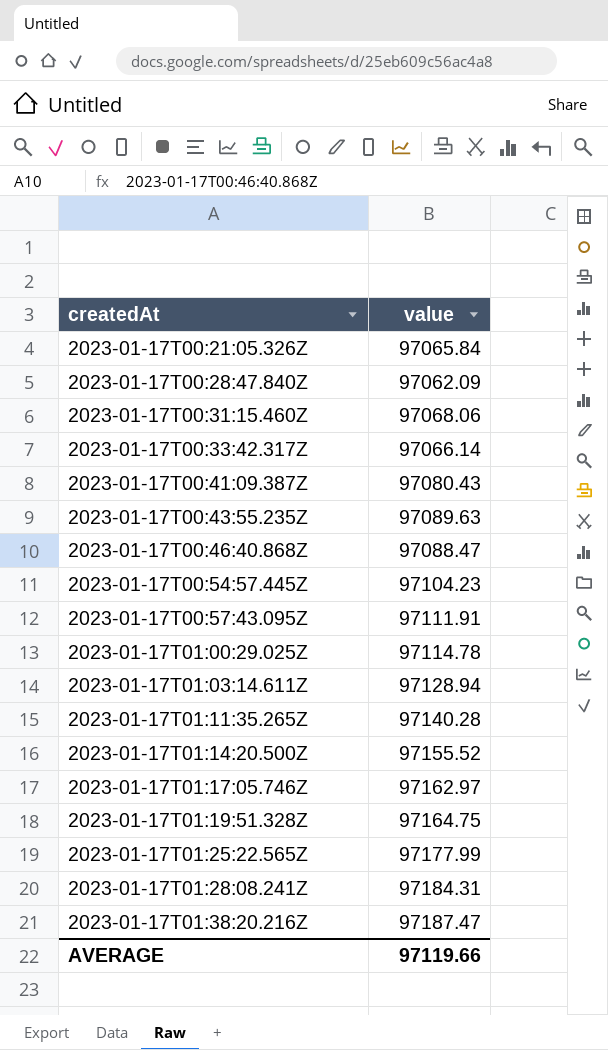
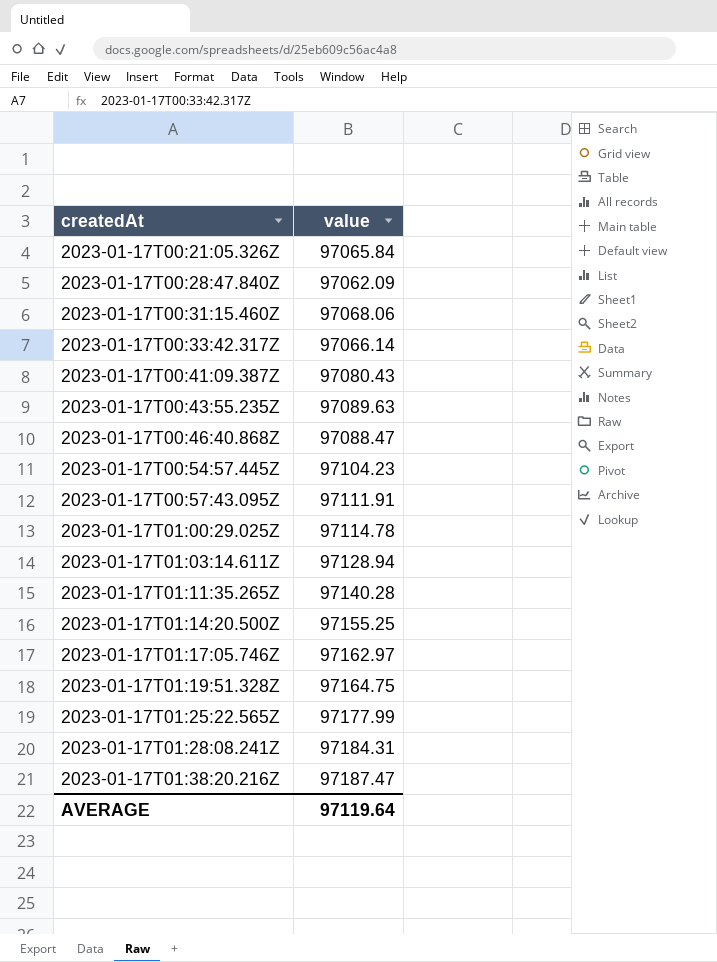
2023-01-17T01:14:20.500Z | value: 97155.52 -> 97155.25
AVERAGE | value: 97119.66 -> 97119.64

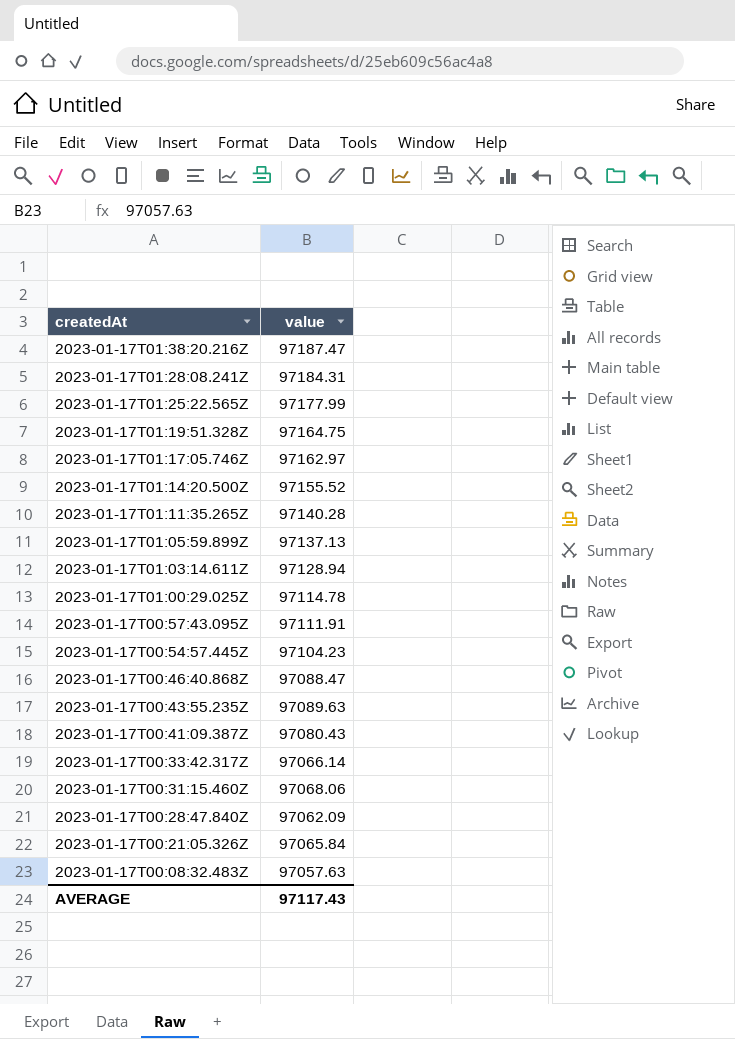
row order: createdAt ascending -> createdAt descending
2023-01-17T01:14:20.500Z | value: 97155.25 -> 97155.52
row 2023-01-17T01:05:59.899Z: none -> 97137.13
row 2023-01-17T00:08:32.483Z: none -> 97057.63
AVERAGE | value: 97119.64 -> 97117.43

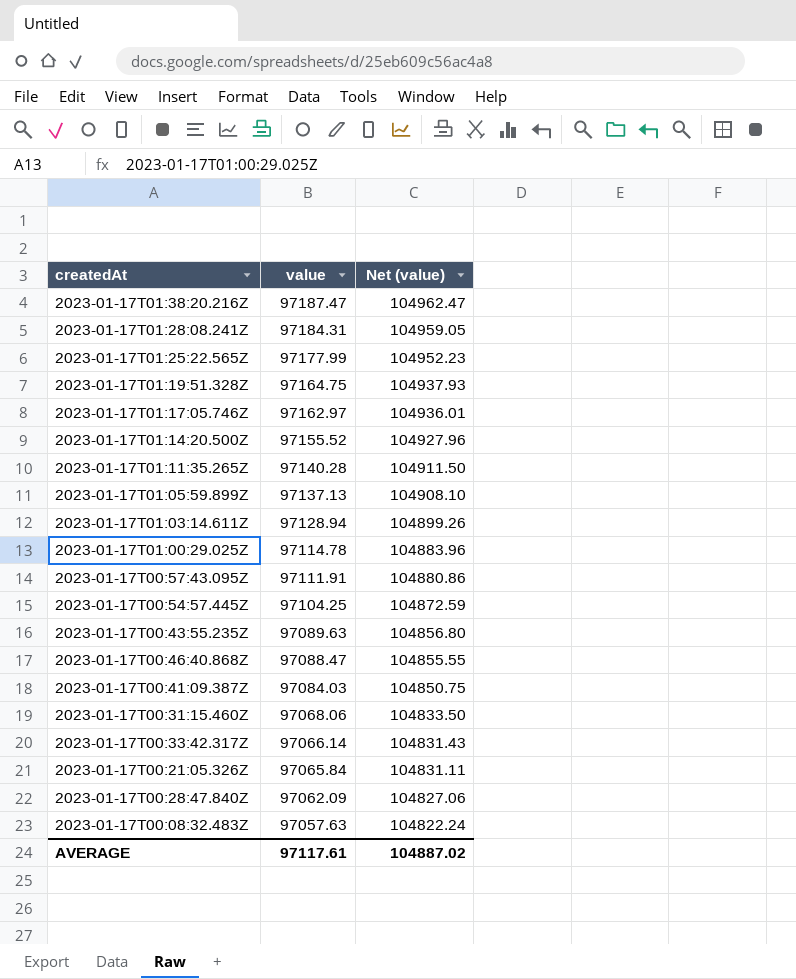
row order: createdAt descending -> value descending
column Net (value) | formula: none -> [value] * 1.08
2023-01-17T00:54:57.445Z | value: 97104.23 -> 97104.25
2023-01-17T00:41:09.387Z | value: 97080.43 -> 97084.03
AVERAGE | value: 97117.43 -> 97117.61

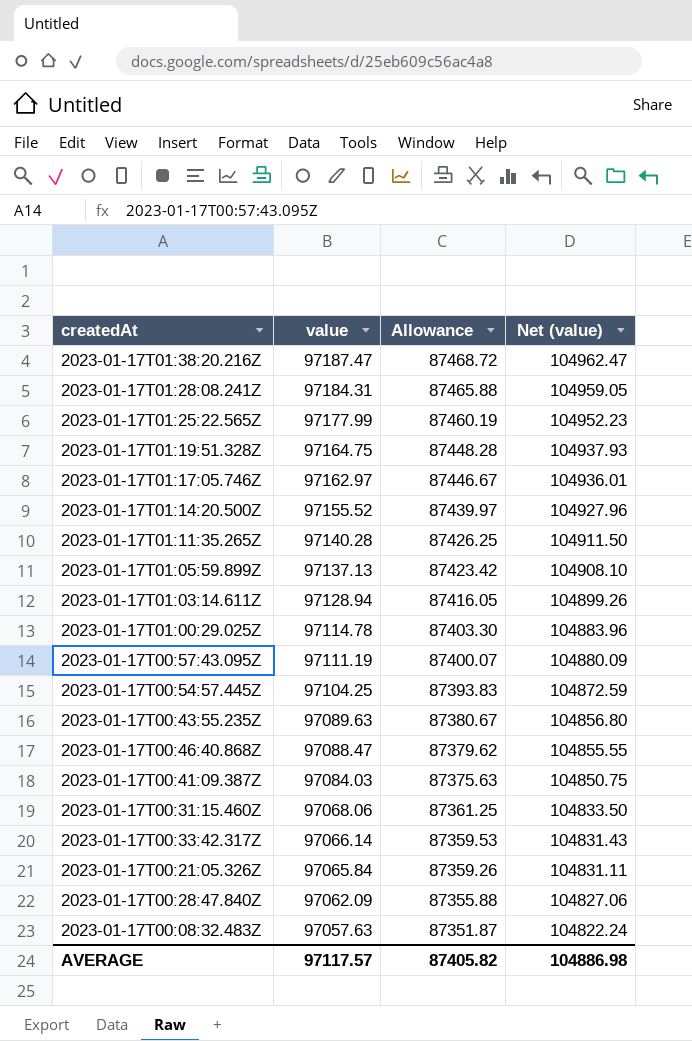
column Allowance | formula: none -> [value] * 0.9
2023-01-17T00:57:43.095Z | value: 97111.91 -> 97111.19
2023-01-17T00:57:43.095Z | Net (value): 104880.86 -> 104880.09
AVERAGE | value: 97117.61 -> 97117.57
AVERAGE | Net (value): 104887.02 -> 104886.98

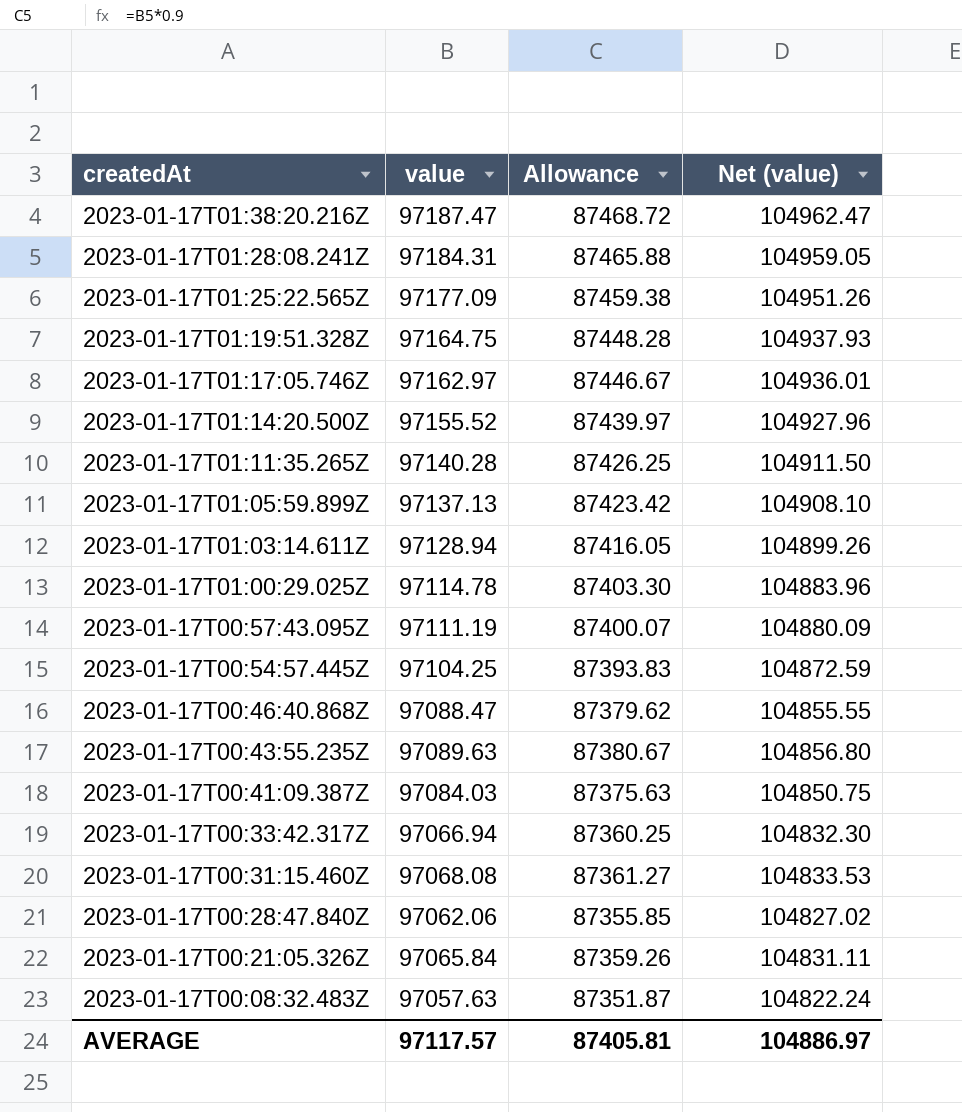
row order: value descending -> createdAt descending
2023-01-17T01:25:22.565Z | value: 97177.99 -> 97177.09
2023-01-17T01:25:22.565Z | Allowance: 87460.19 -> 87459.38
2023-01-17T01:25:22.565Z | Net (value): 104952.23 -> 104951.26
2023-01-17T00:33:42.317Z | value: 97066.14 -> 97066.94
2023-01-17T00:33:42.317Z | Allowance: 87359.53 -> 87360.25
2023-01-17T00:33:42.317Z | Net (value): 104831.43 -> 104832.30
2023-01-17T00:31:15.460Z | value: 97068.06 -> 97068.08
2023-01-17T00:31:15.460Z | Allowance: 87361.25 -> 87361.27
2023-01-17T00:31:15.460Z | Net (value): 104833.50 -> 104833.53
2023-01-17T00:28:47.840Z | value: 97062.09 -> 97062.06
2023-01-17T00:28:47.840Z | Allowance: 87355.88 -> 87355.85
2023-01-17T00:28:47.840Z | Net (value): 104827.06 -> 104827.02
AVERAGE | Allowance: 87405.82 -> 87405.81
AVERAGE | Net (value): 104886.98 -> 104886.97

